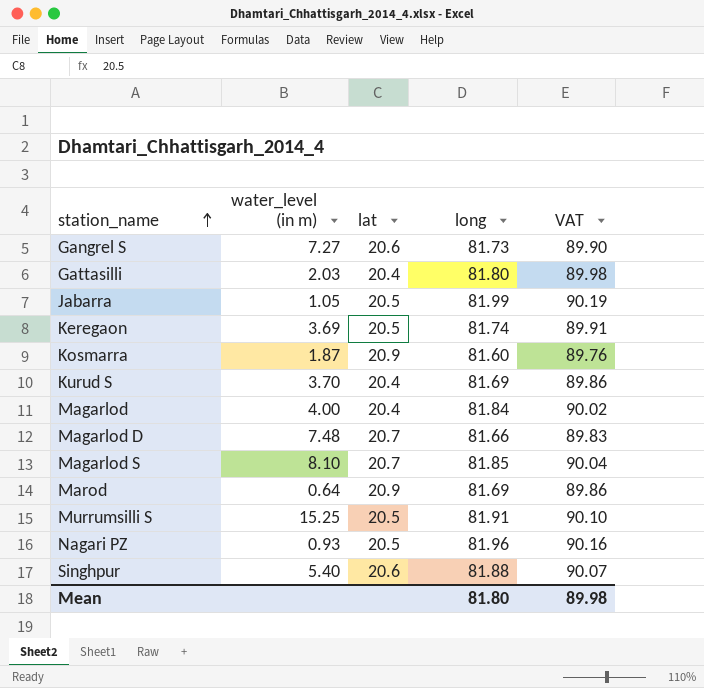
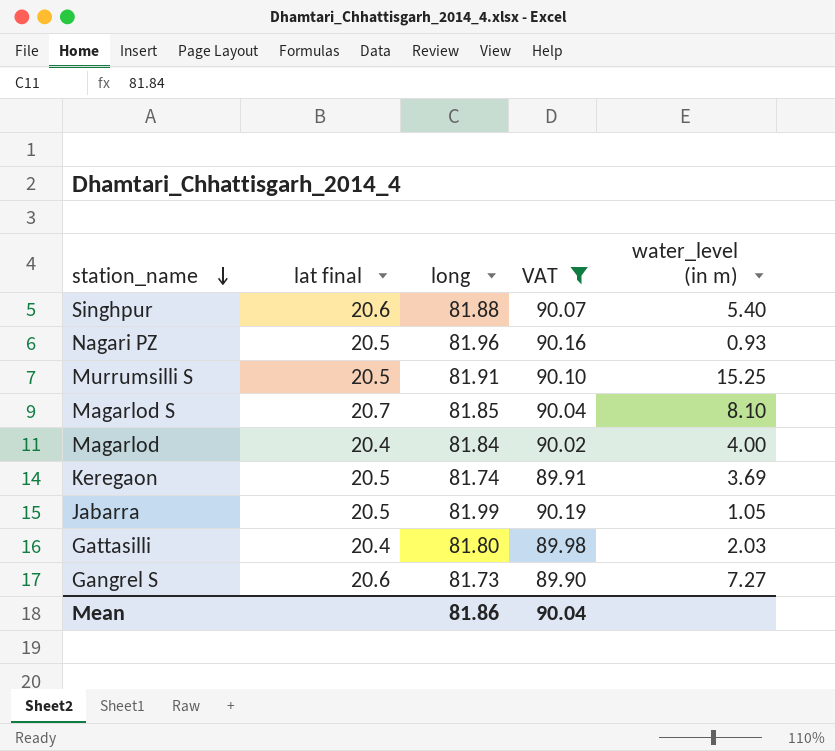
filter: none -> VAT >= 89.90
row order: station_name ascending -> station_name descending
column name: lat -> lat final
column water_level (in m) | position: 2 -> 5
Mean | long: 81.80 -> 81.86
Mean | VAT: 89.98 -> 90.04

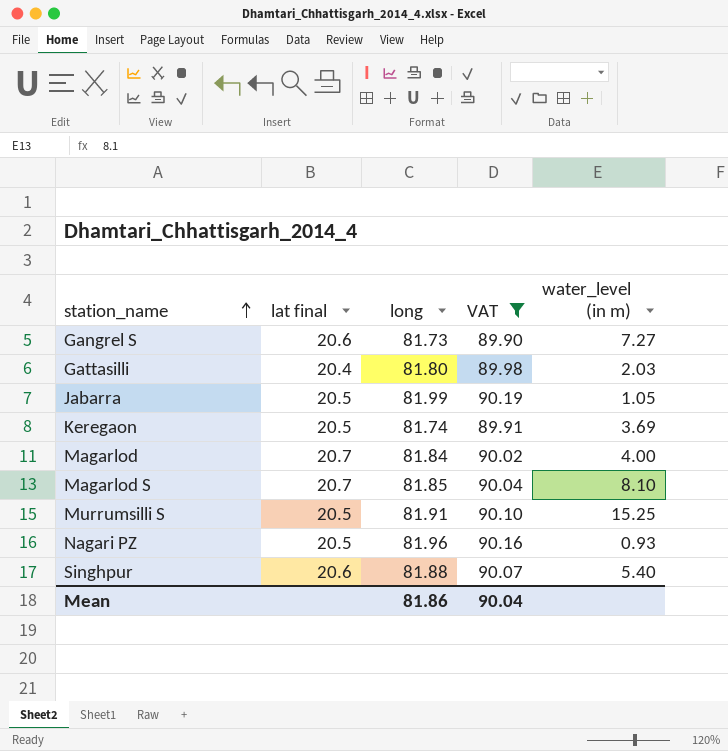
row order: station_name descending -> station_name ascending
Magarlod | lat final: 20.4 -> 20.7

